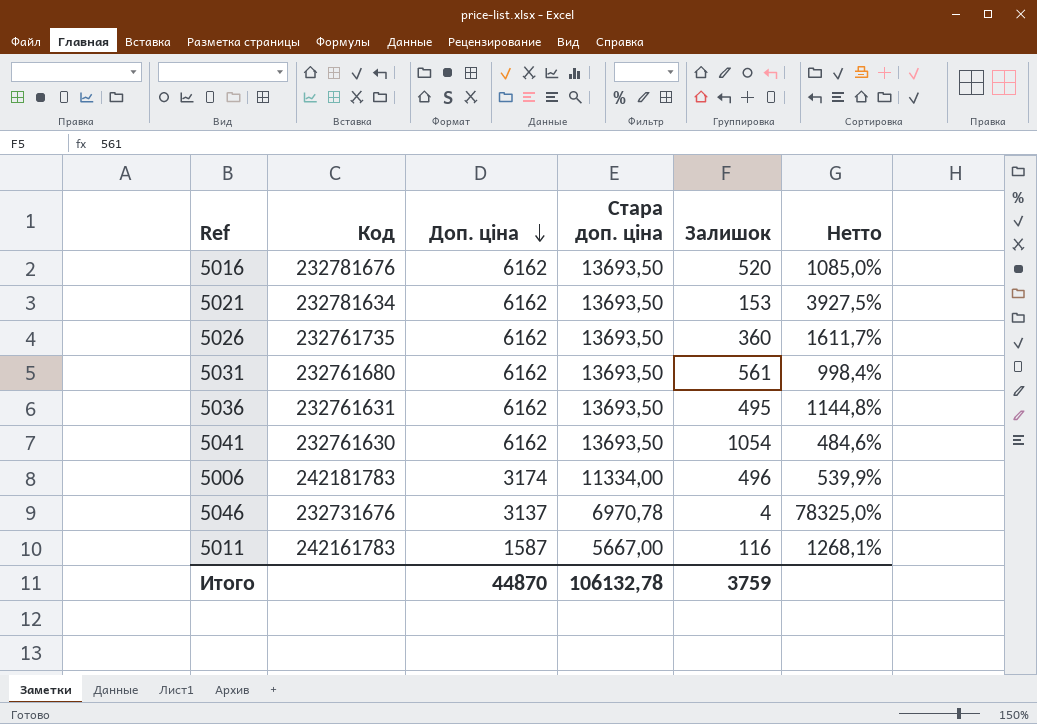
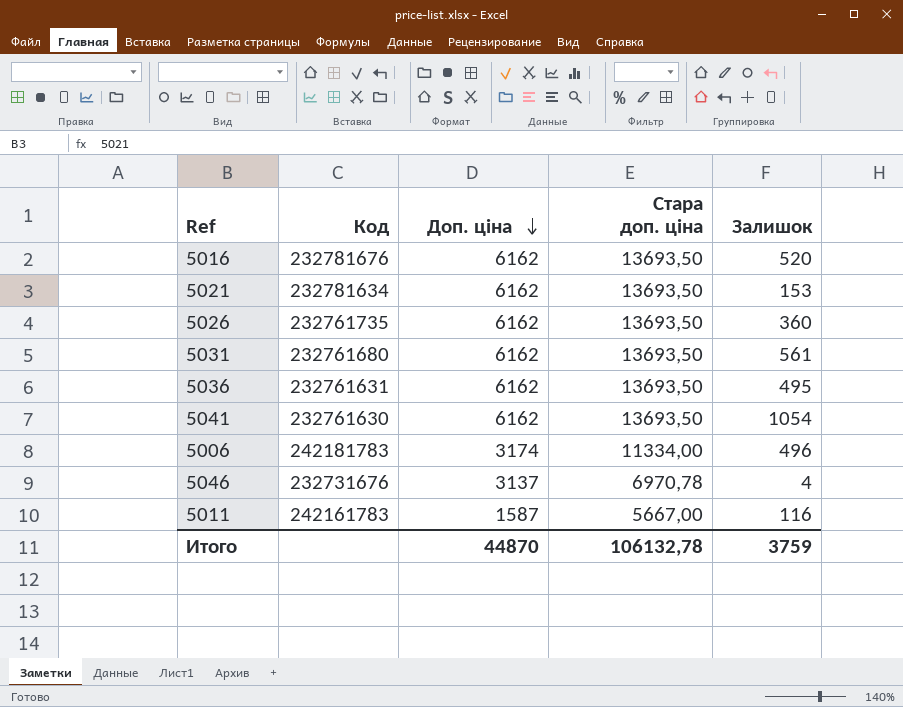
column Нетто | formula: ([Доп. ціна] - [Залишок]) / [Залишок] -> none

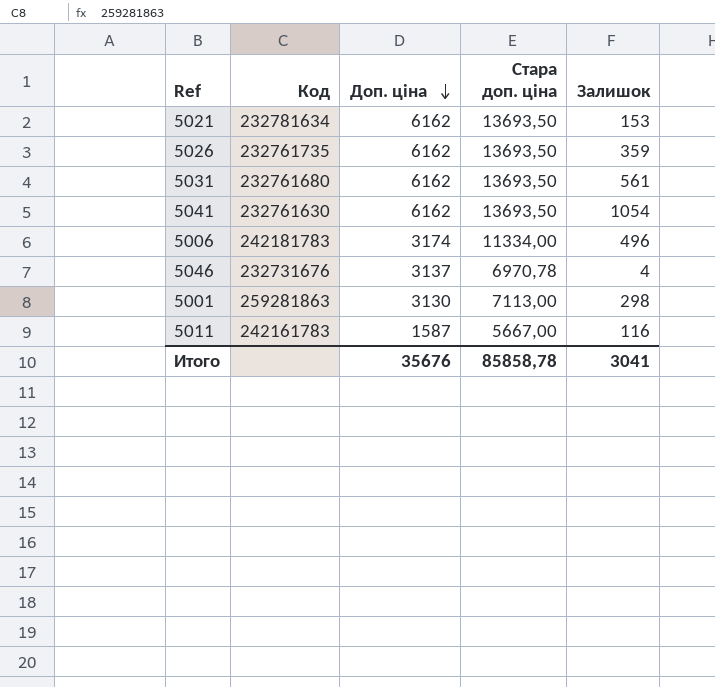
row 5016: 232781676 | 6162 | 13693,50 | 520 -> none
row 5036: 232761631 | 6162 | 13693,50 | 495 -> none
5026 | Залишок: 360 -> 359
row 5001: none -> 259281863 | 3130 | 7113,00 | 298
Итого | Доп. ціна: 44870 -> 35676
Итого | Стара доп. ціна: 106132,78 -> 85858,78
Итого | Залишок: 3759 -> 3041

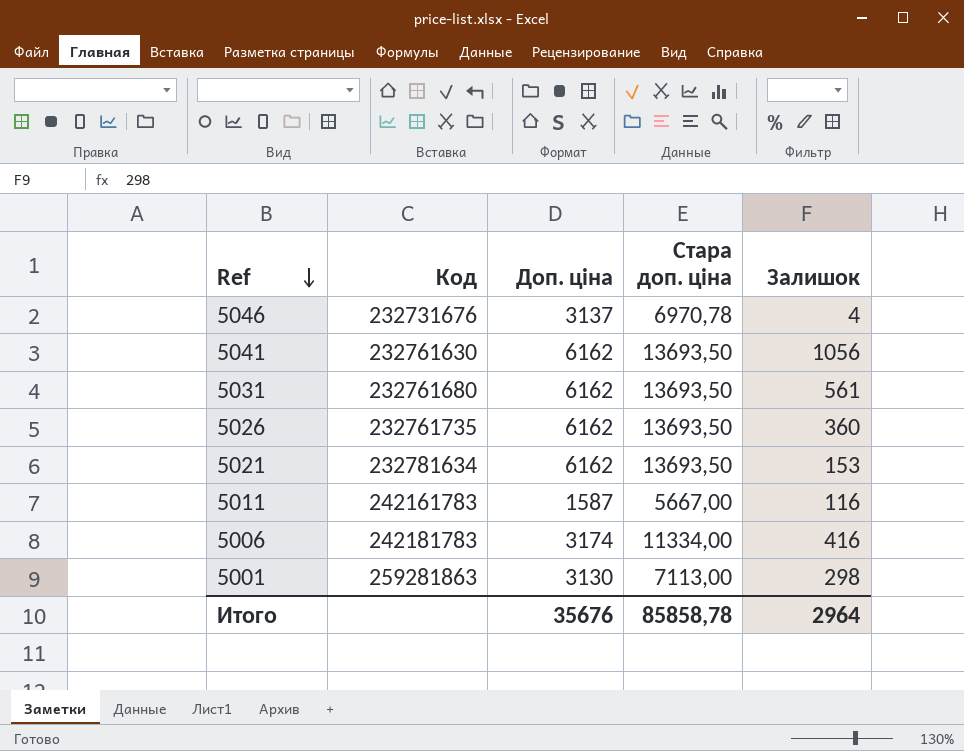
row order: Доп. ціна descending -> Ref descending
5041 | Залишок: 1054 -> 1056
5026 | Залишок: 359 -> 360
5006 | Залишок: 496 -> 416
Итого | Залишок: 3041 -> 2964

